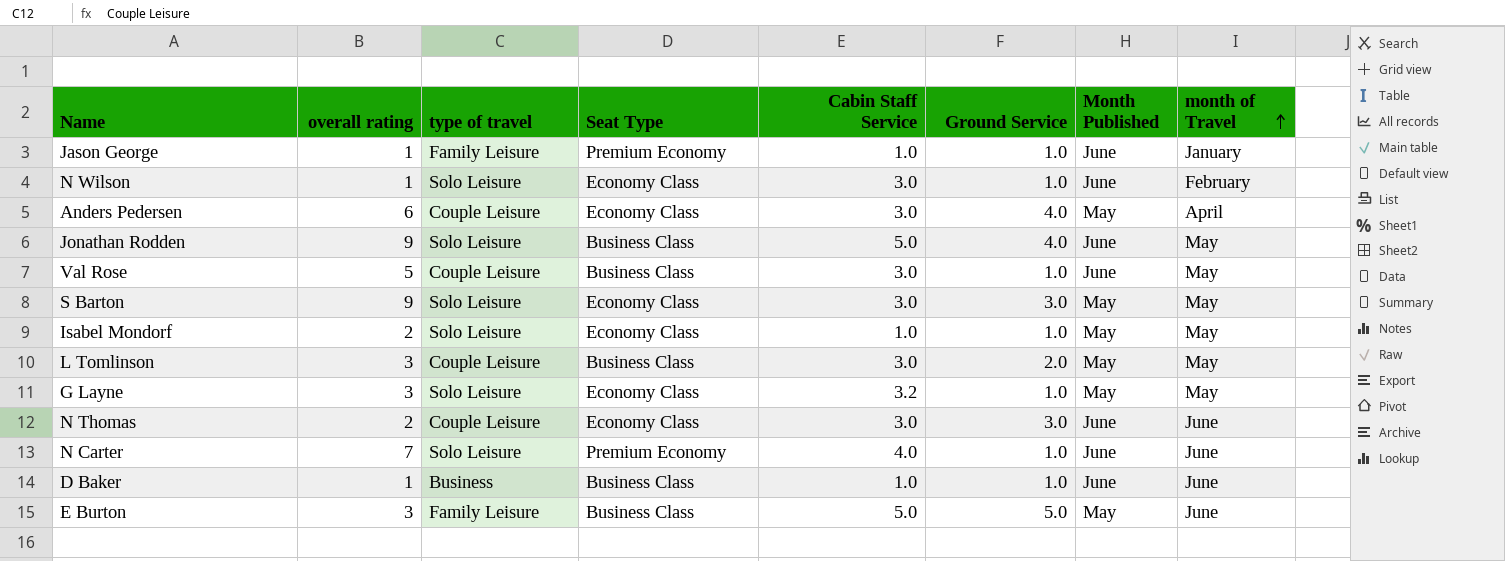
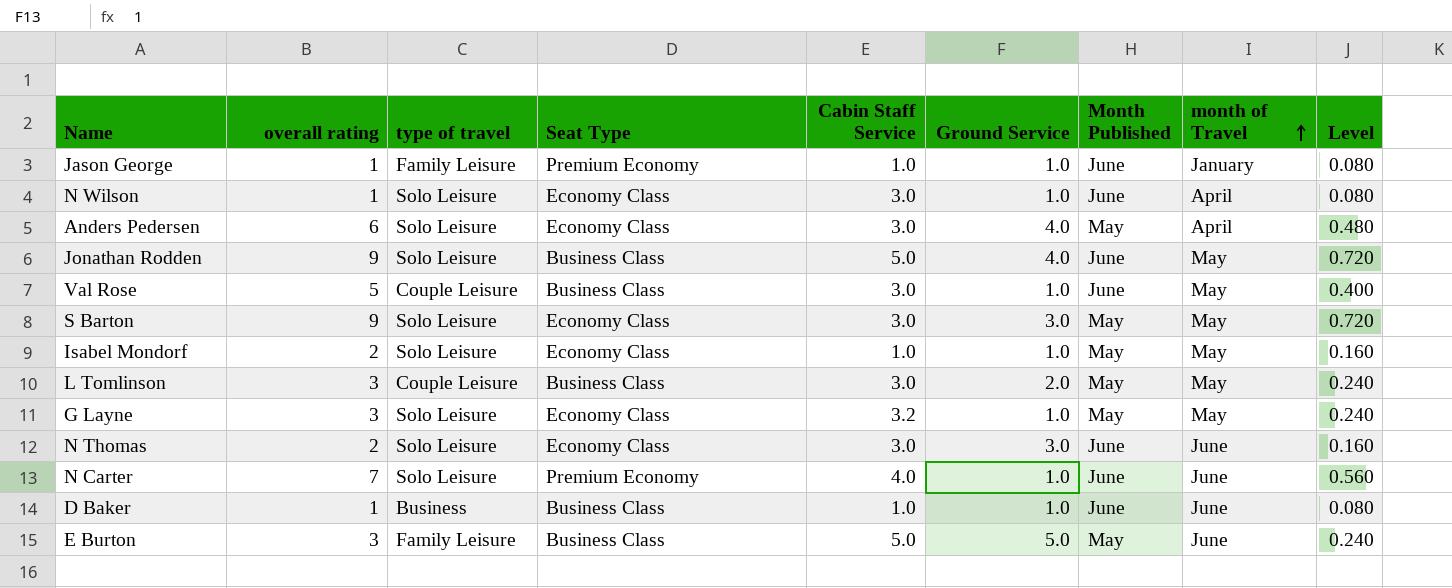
column Level | formula: none -> [overall rating] * 0.08
N Wilson | month of Travel: February -> April
Anders Pedersen | type of travel: Couple Leisure -> Solo Leisure
N Thomas | type of travel: Couple Leisure -> Solo Leisure

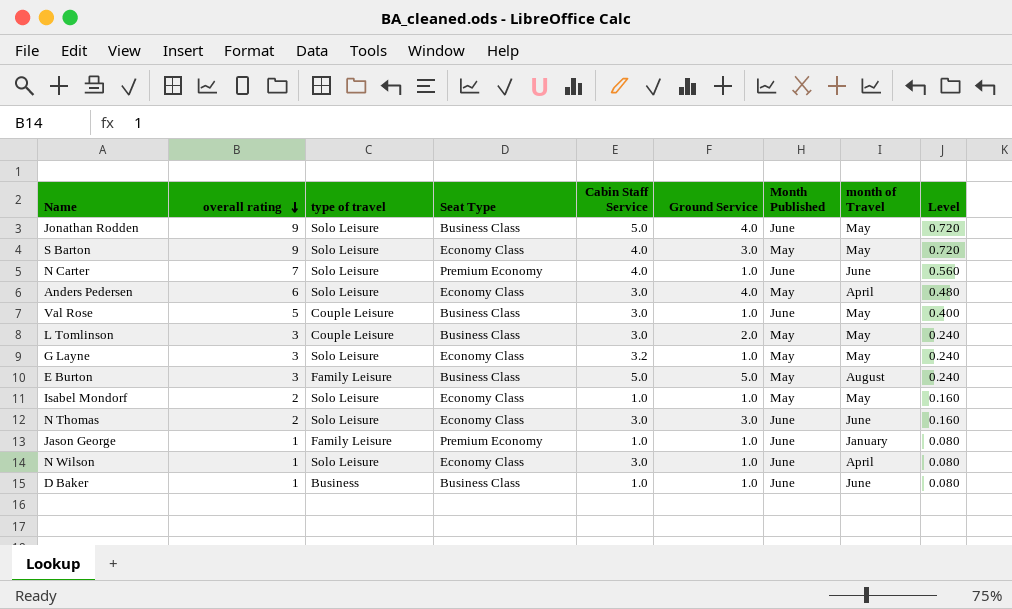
row order: month of Travel ascending -> overall rating descending
S Barton | Cabin Staff Service: 3.0 -> 4.0
E Burton | month of Travel: June -> August

